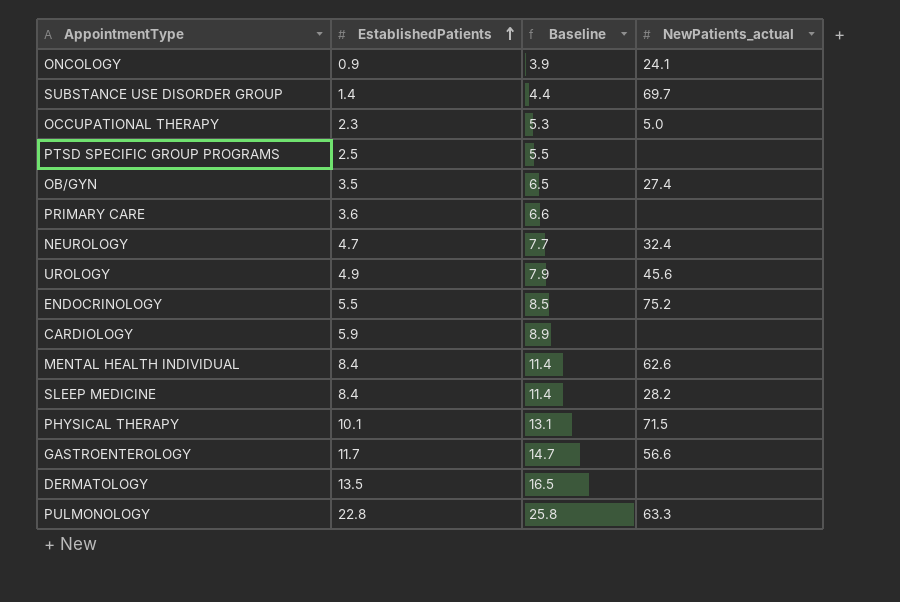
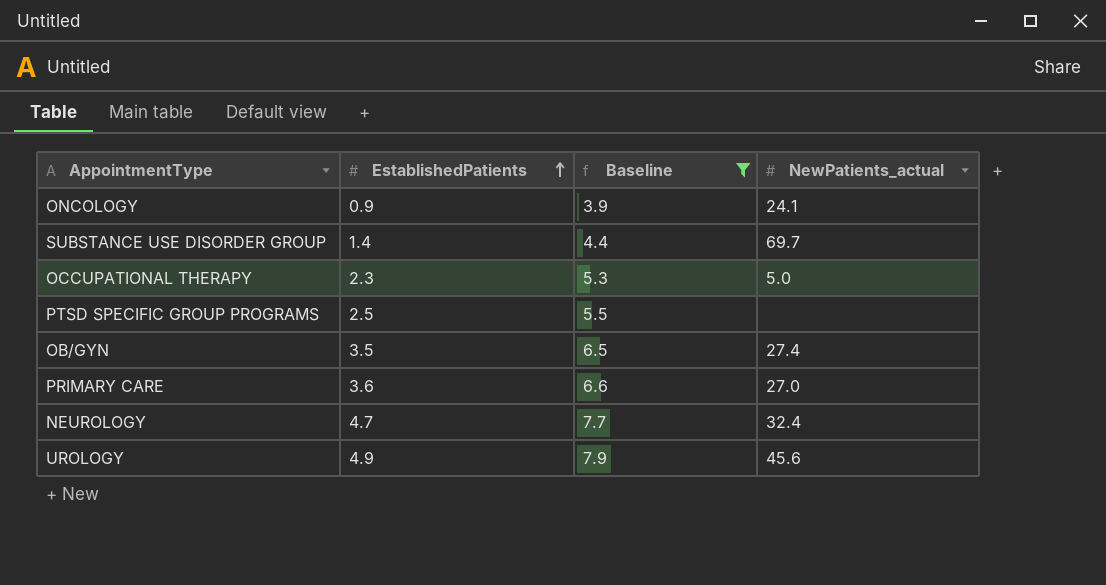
filter: none -> Baseline <= 7.9
PRIMARY CARE | NewPatients_actual: none -> 27.0

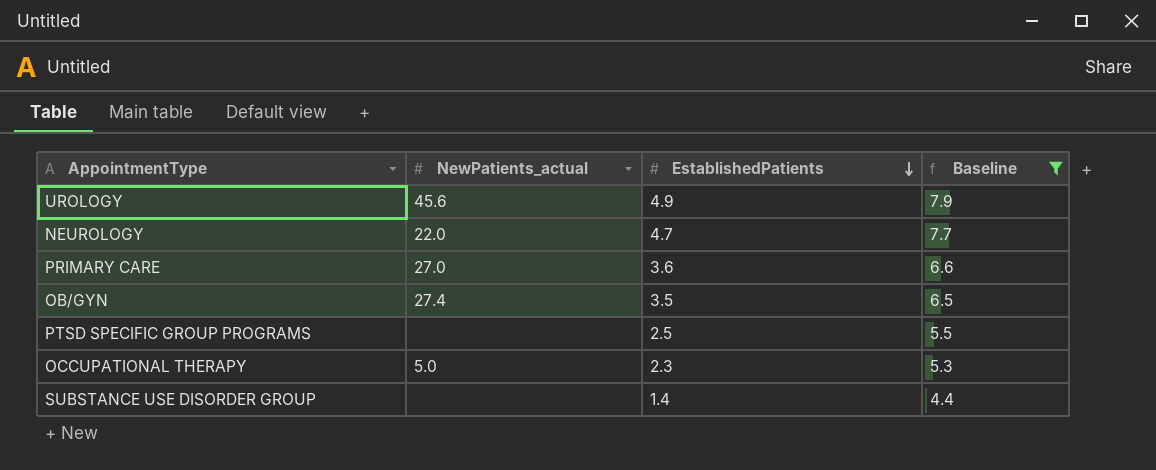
row order: EstablishedPatients ascending -> EstablishedPatients descending
column NewPatients_actual | position: 4 -> 2
row ONCOLOGY: 0.9 | 3.9 | 24.1 -> none
NEUROLOGY | NewPatients_actual: 32.4 -> 22.0
SUBSTANCE USE DISORDER GROUP | NewPatients_actual: 69.7 -> none

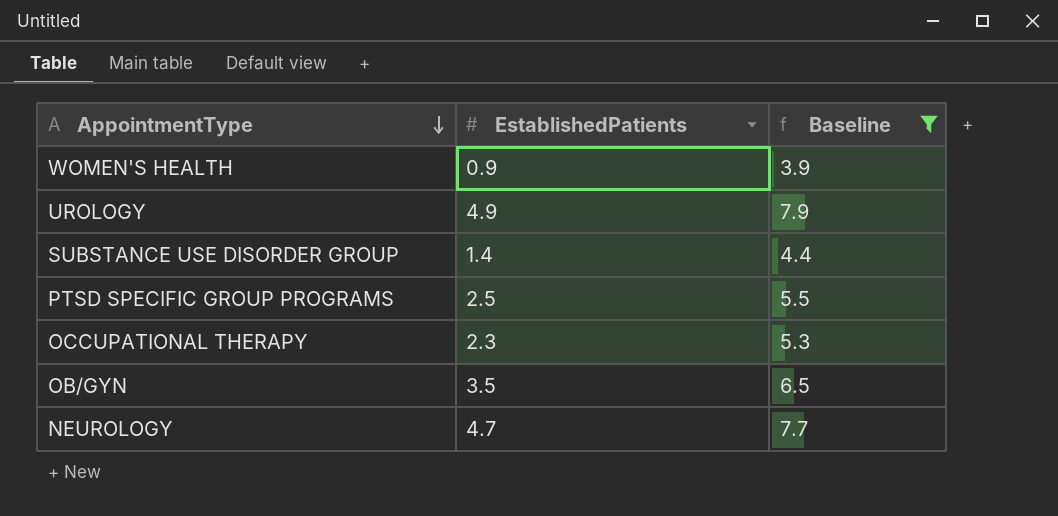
row order: EstablishedPatients descending -> AppointmentType descending
column NewPatients_actual | position: 2 -> none
row PRIMARY CARE: 27.0 | 3.6 | 6.6 -> none
row WOMEN'S HEALTH: none -> 0.9 | 3.9

